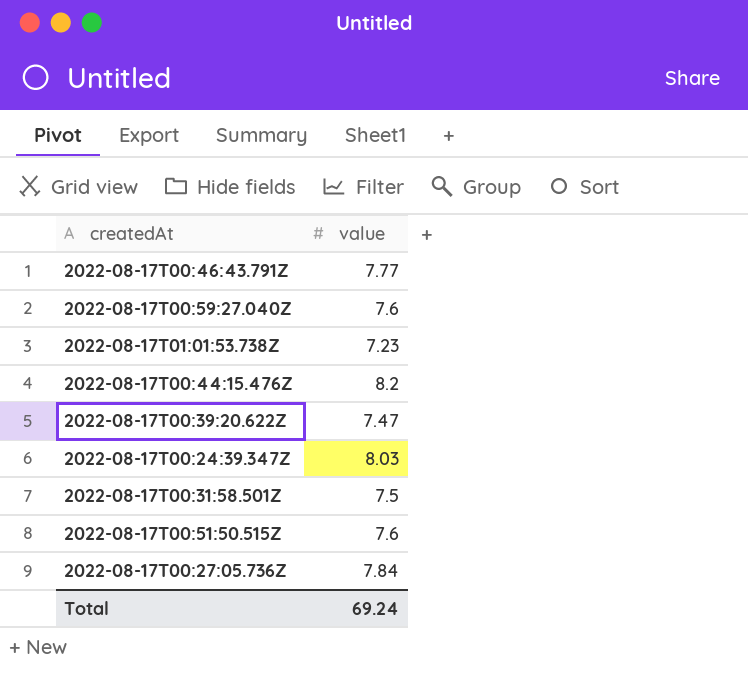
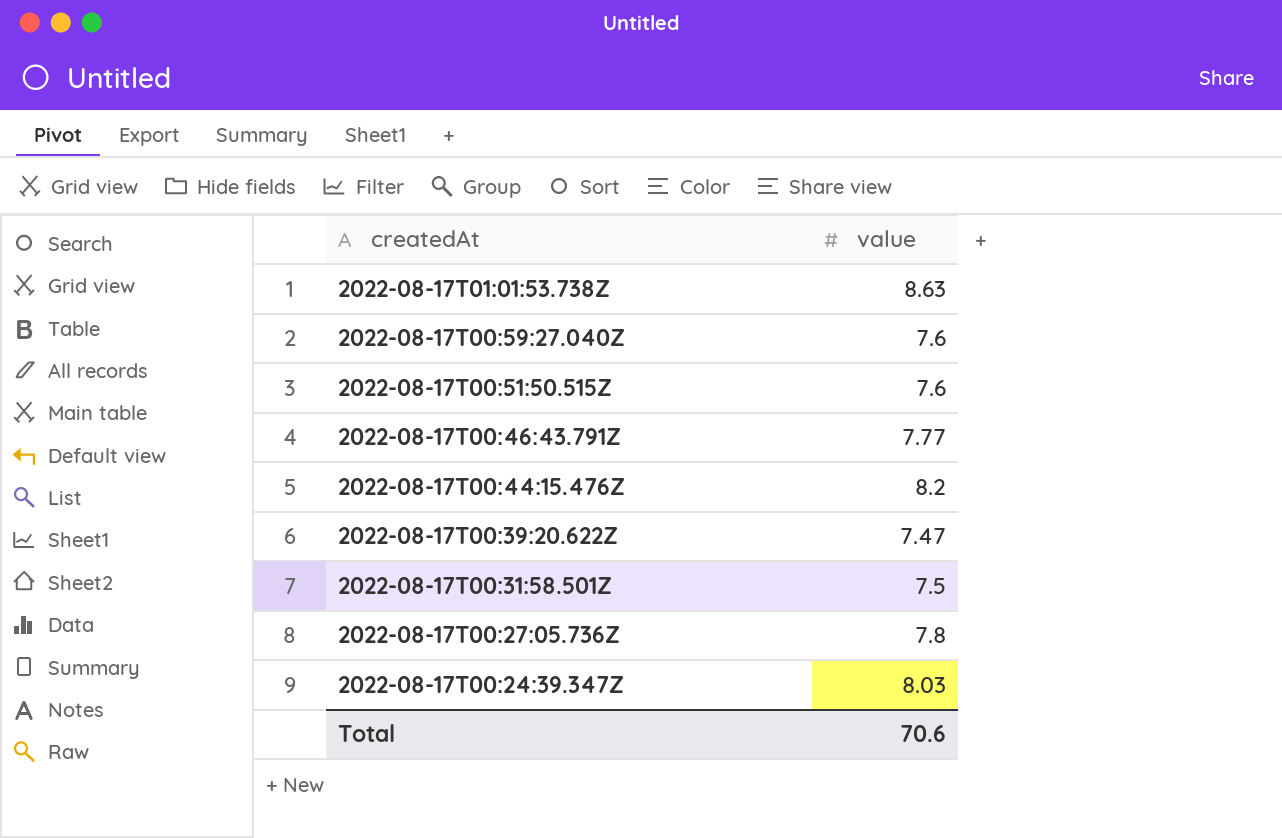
row order: none -> createdAt descending
2022-08-17T01:01:53.738Z | value: 7.23 -> 8.63
2022-08-17T00:27:05.736Z | value: 7.84 -> 7.8
Total | value: 69.24 -> 70.6

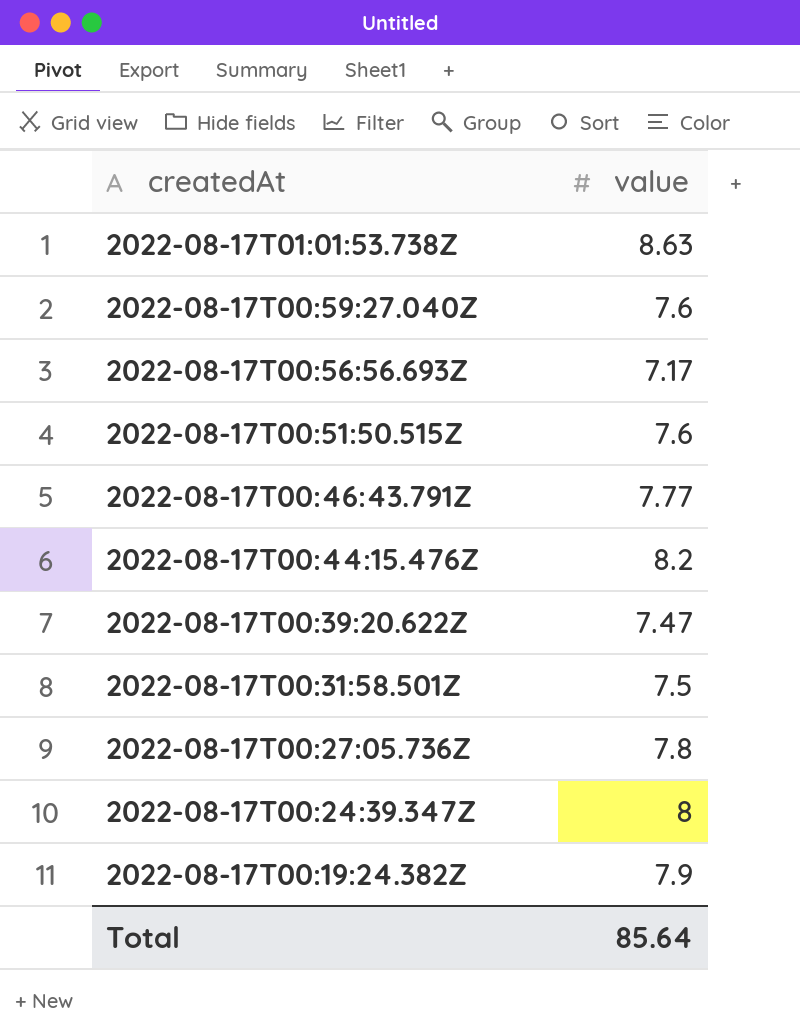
row 2022-08-17T00:56:56.693Z: none -> 7.17
2022-08-17T00:24:39.347Z | value: 8.03 -> 8
row 2022-08-17T00:19:24.382Z: none -> 7.9
Total | value: 70.6 -> 85.64

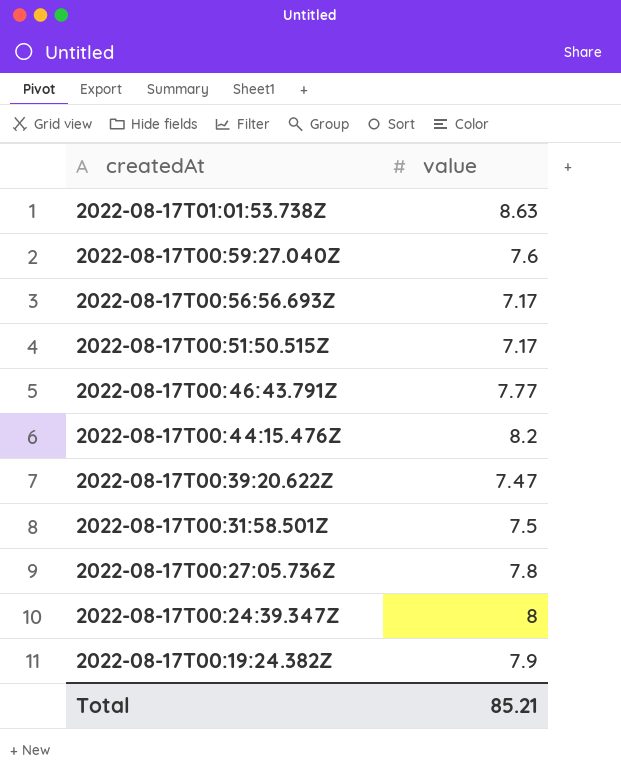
2022-08-17T00:51:50.515Z | value: 7.6 -> 7.17
Total | value: 85.64 -> 85.21

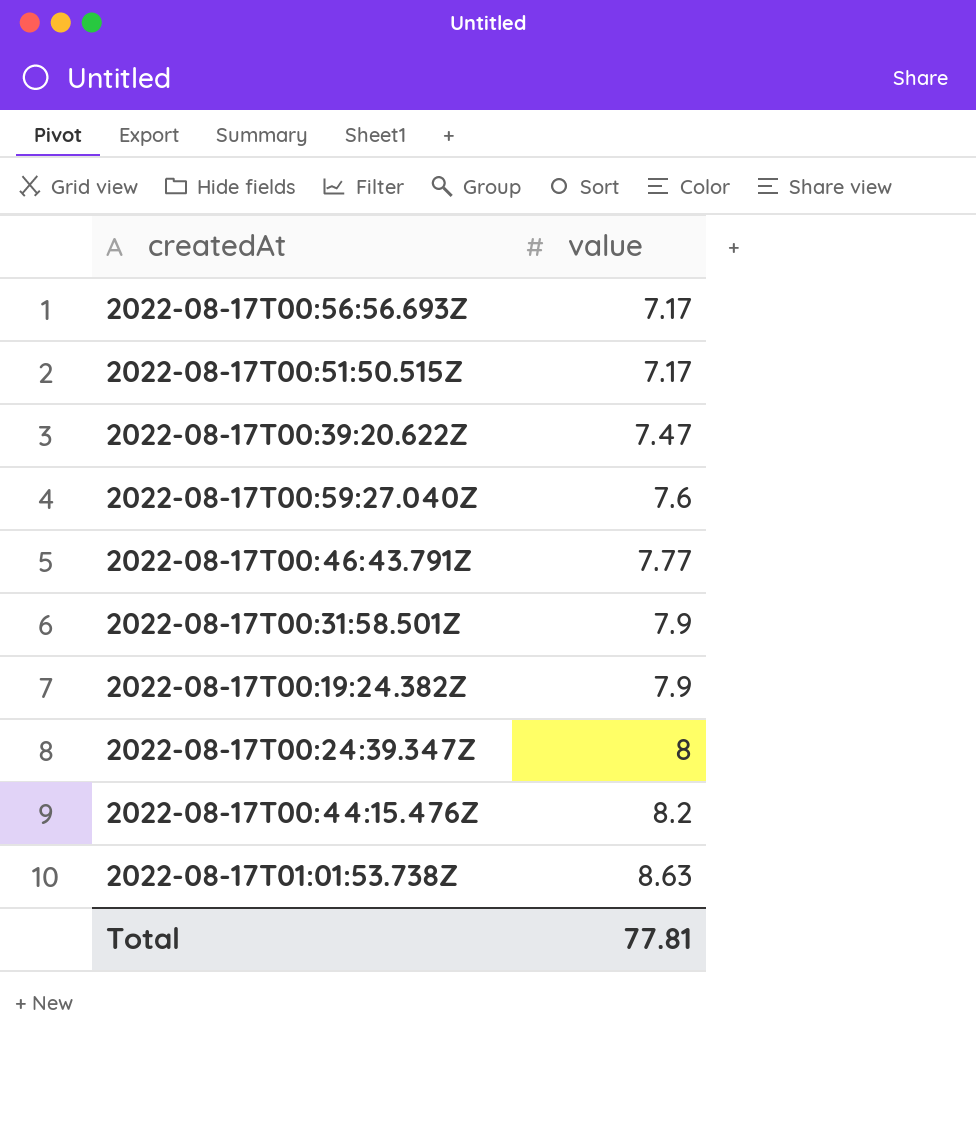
row order: createdAt descending -> value ascending
row 2022-08-17T00:27:05.736Z: 7.8 -> none
2022-08-17T00:31:58.501Z | value: 7.5 -> 7.9
Total | value: 85.21 -> 77.81

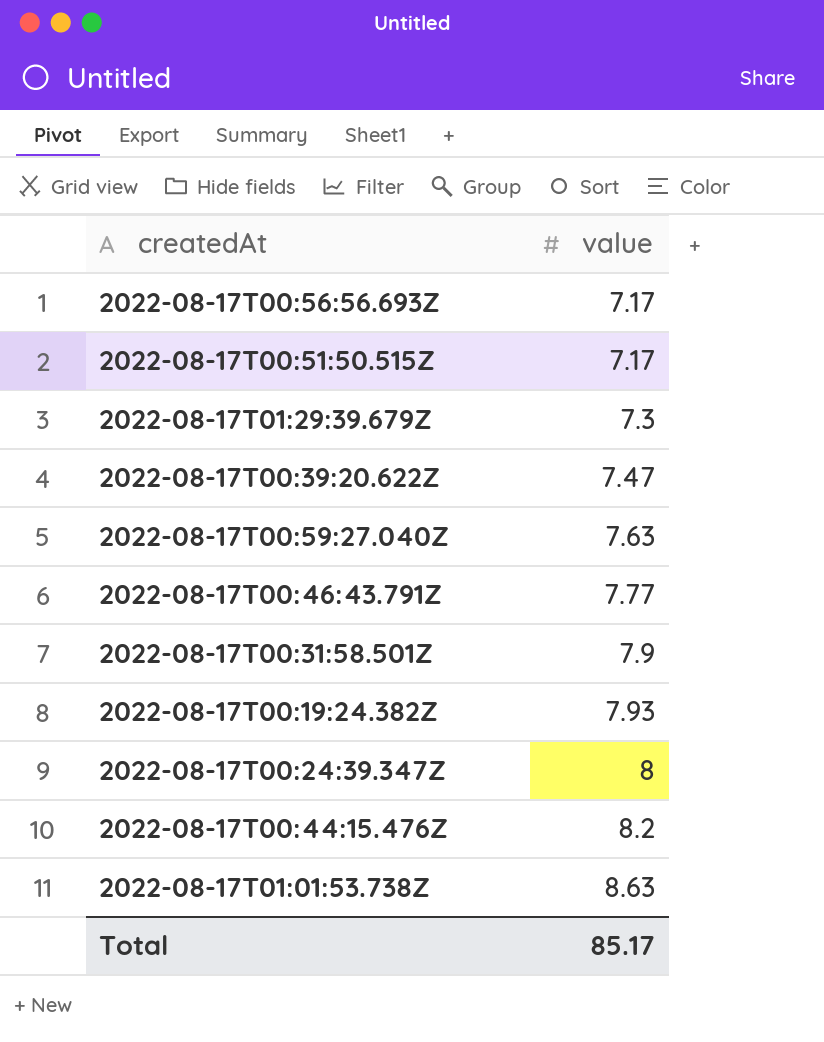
row 2022-08-17T01:29:39.679Z: none -> 7.3
2022-08-17T00:59:27.040Z | value: 7.6 -> 7.63
2022-08-17T00:19:24.382Z | value: 7.9 -> 7.93
Total | value: 77.81 -> 85.17

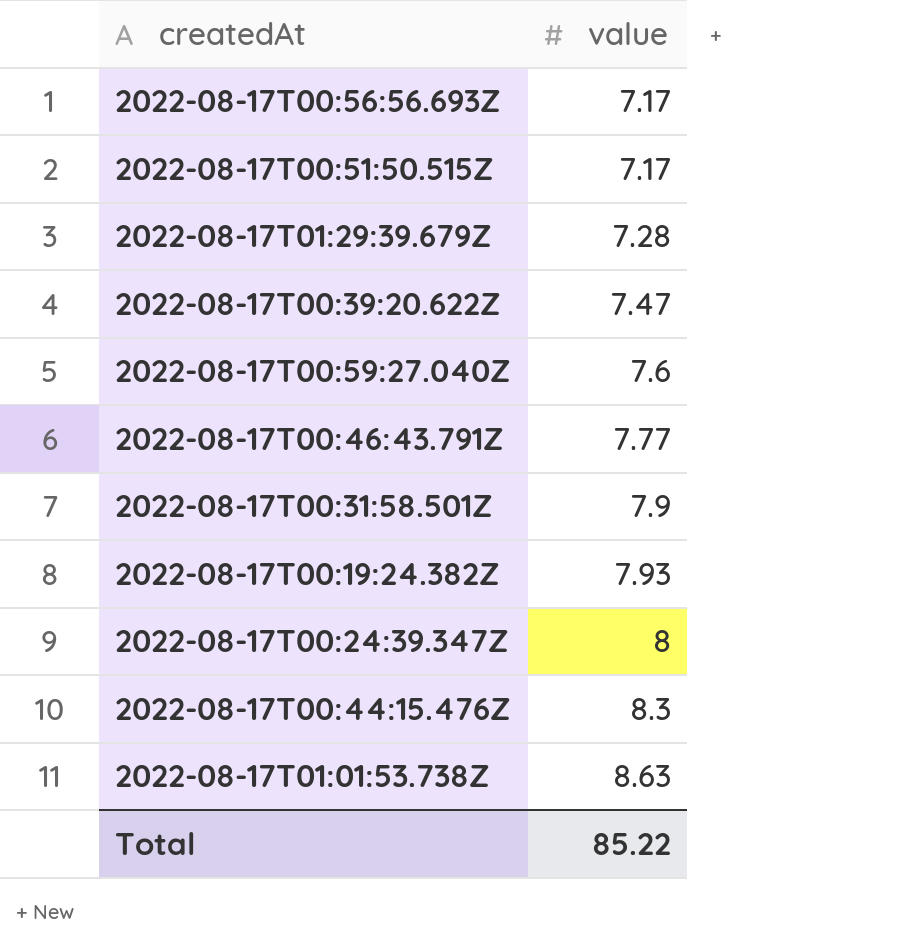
2022-08-17T01:29:39.679Z | value: 7.3 -> 7.28
2022-08-17T00:59:27.040Z | value: 7.63 -> 7.6
2022-08-17T00:44:15.476Z | value: 8.2 -> 8.3
Total | value: 85.17 -> 85.22

